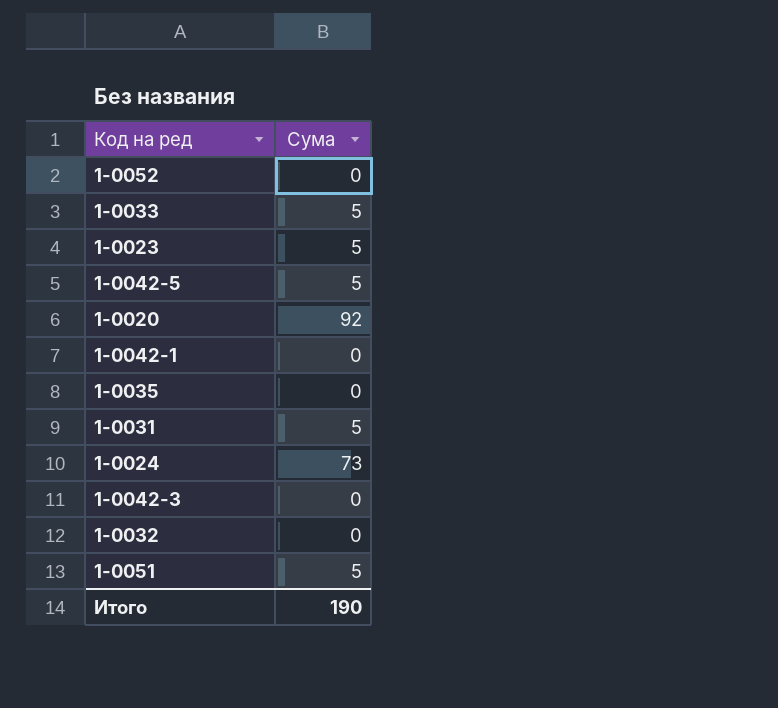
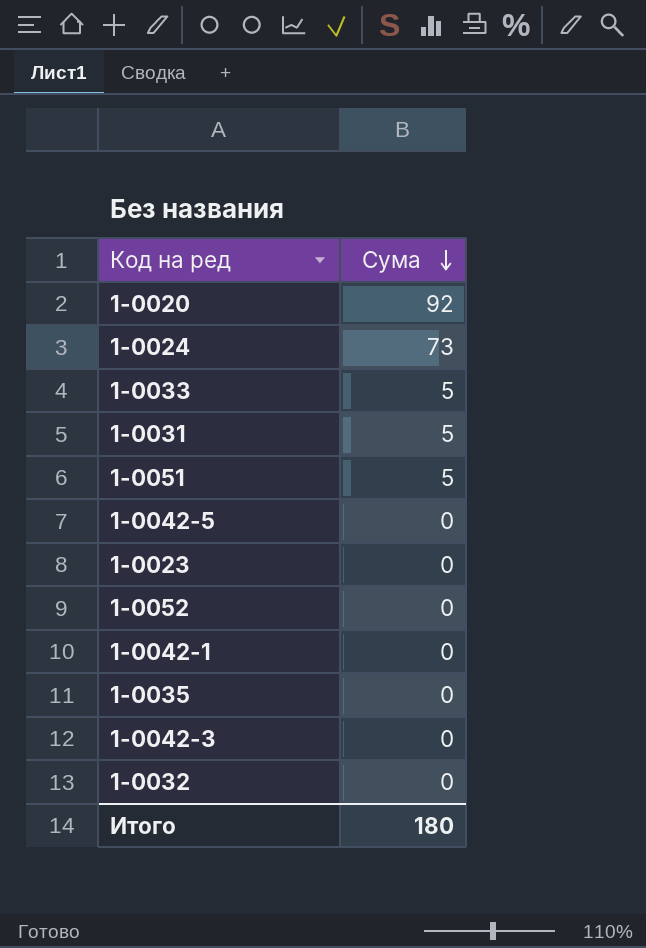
row order: none -> Сума descending
1-0042-5 | Сума: 5 -> 0
1-0023 | Сума: 5 -> 0
Итого | Сума: 190 -> 180

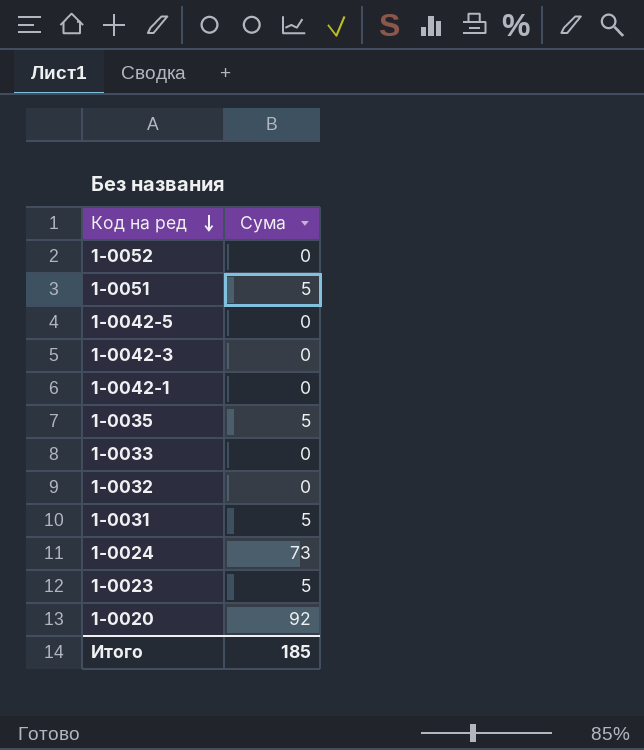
row order: Сума descending -> Код на ред descending
1-0035 | Сума: 0 -> 5
1-0033 | Сума: 5 -> 0
1-0023 | Сума: 0 -> 5
Итого | Сума: 180 -> 185

